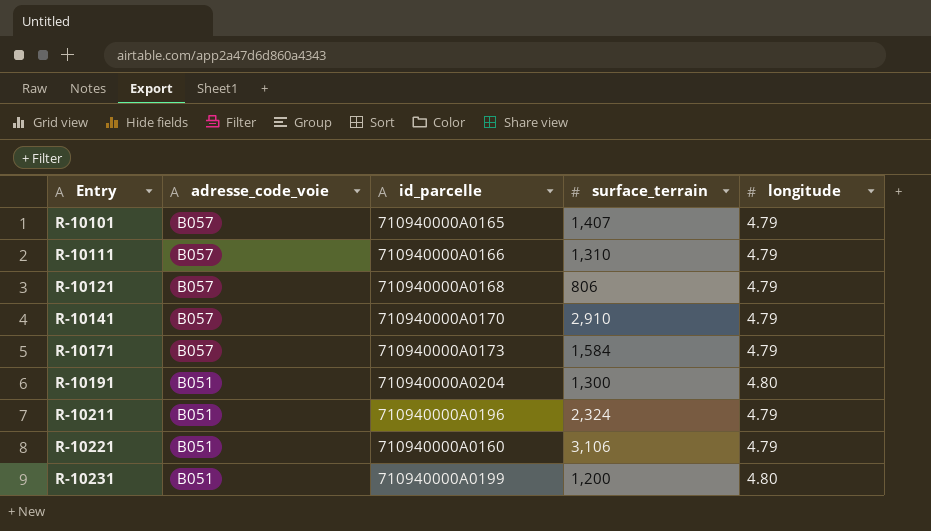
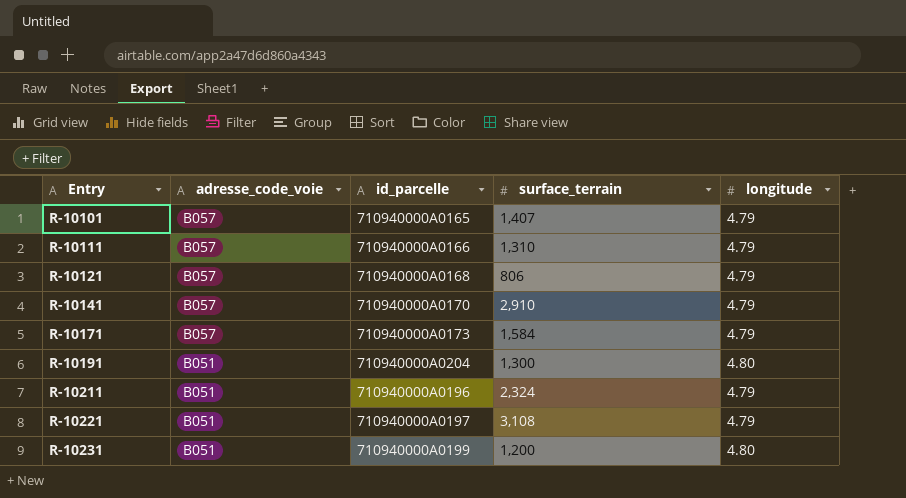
R-10221 | id_parcelle: 710940000A0160 -> 710940000A0197
R-10221 | surface_terrain: 3,106 -> 3,108

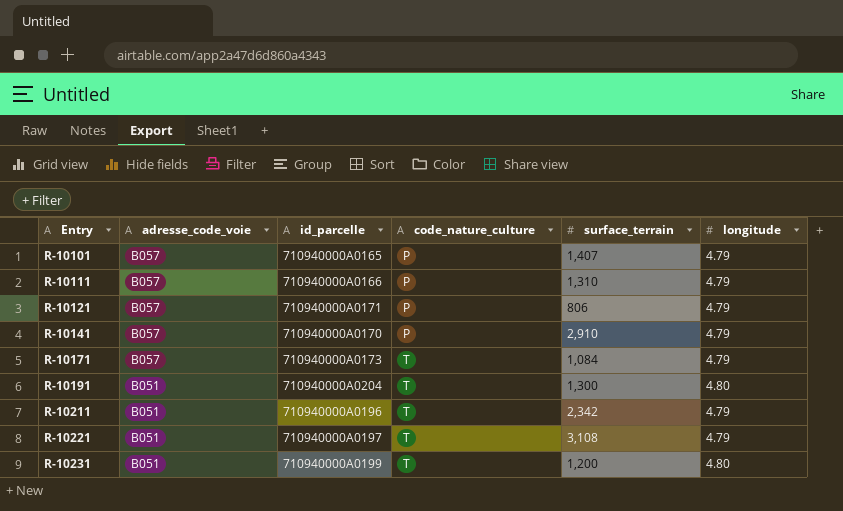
column code_nature_culture | position: none -> 4
R-10121 | id_parcelle: 710940000A0168 -> 710940000A0171
R-10171 | surface_terrain: 1,584 -> 1,084
R-10211 | surface_terrain: 2,324 -> 2,342

